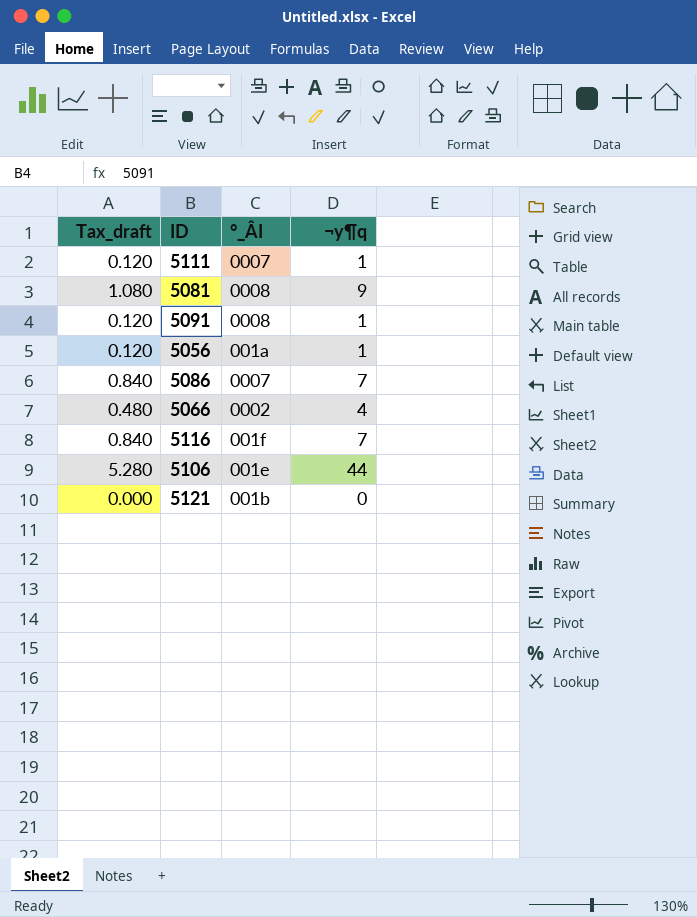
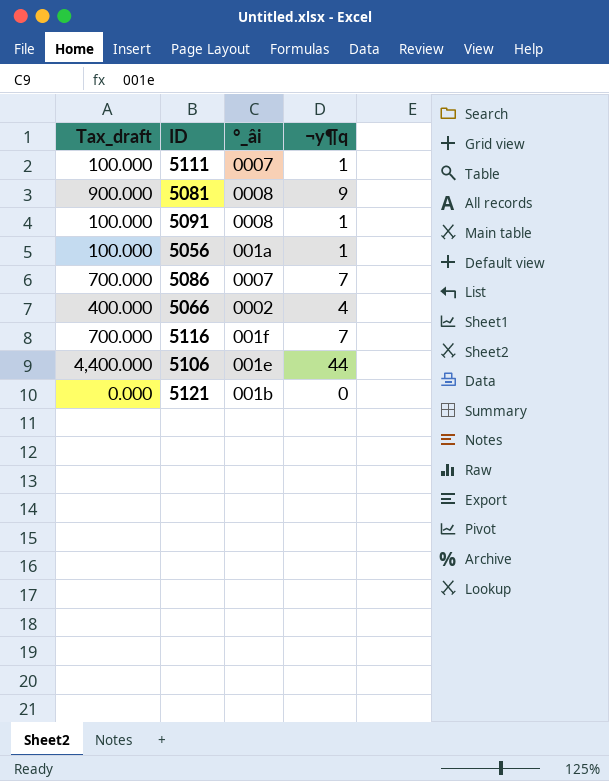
column Tax_draft | formula: [¬y¶q] * 0.12 -> [¬y¶q] * 100
column name: °_ÂI -> °_âi

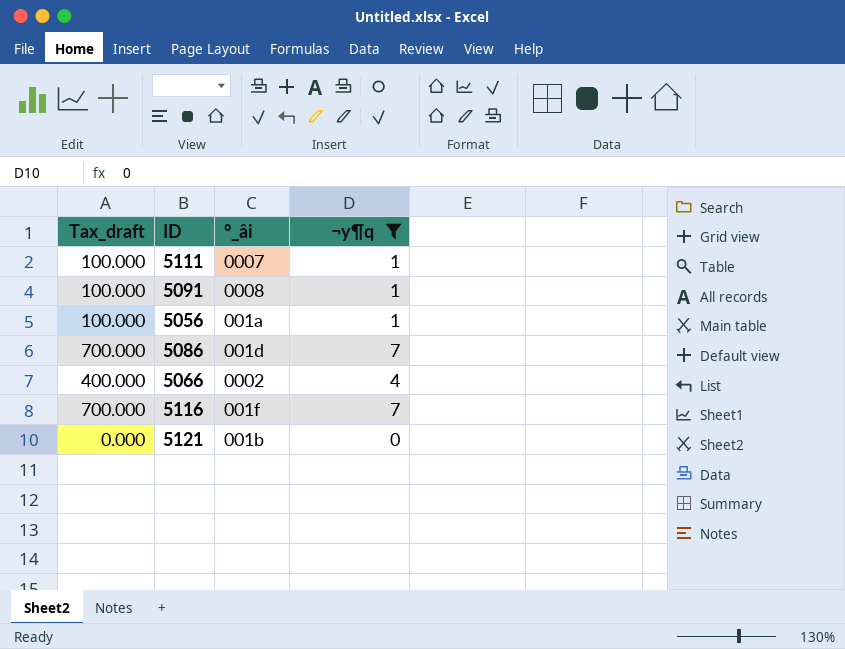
filter: none -> ¬y¶q <= 7
5086 | °_âi: 0007 -> 001d

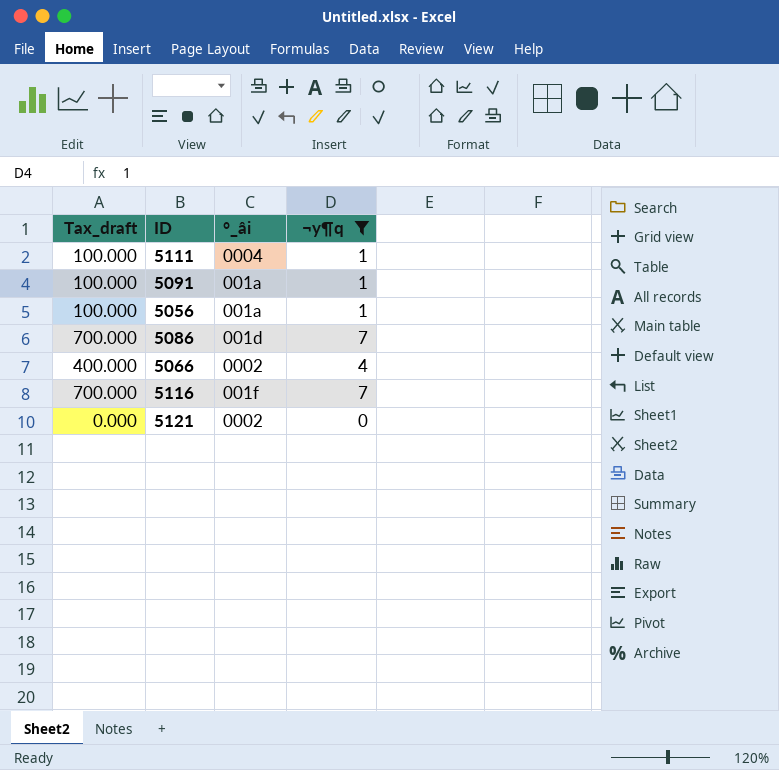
5111 | °_âi: 0007 -> 0004
5091 | °_âi: 0008 -> 001a
5121 | °_âi: 001b -> 0002

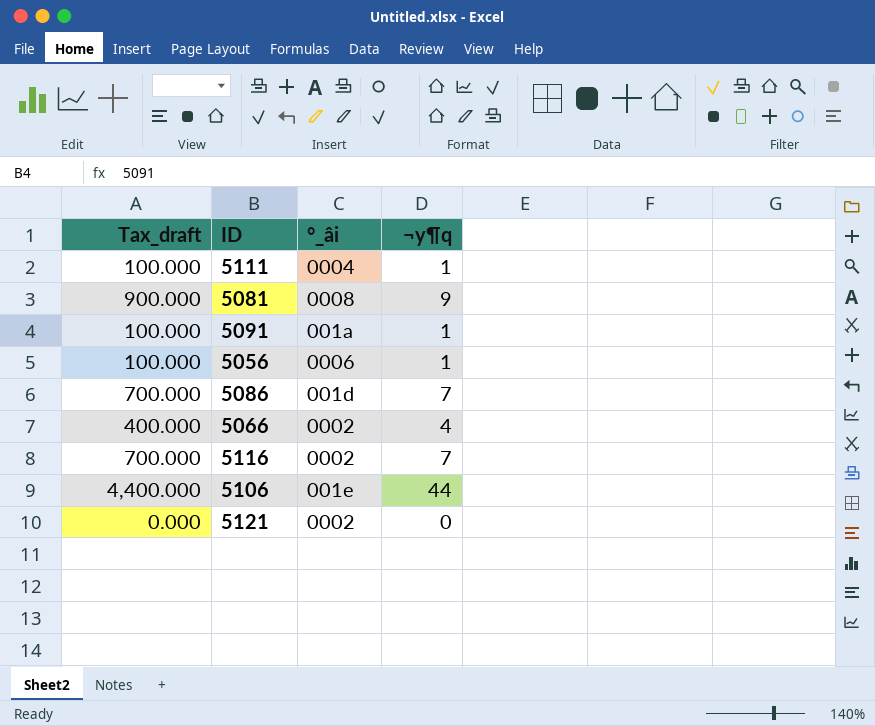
filter: ¬y¶q <= 7 -> none
5056 | °_âi: 001a -> 0006
5116 | °_âi: 001f -> 0002

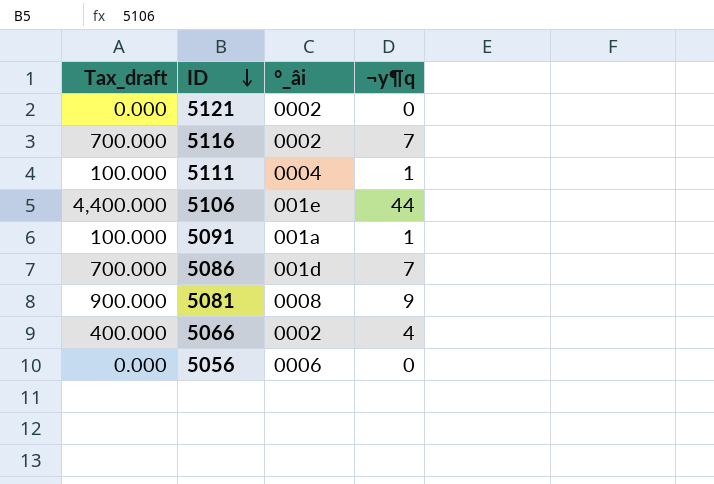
row order: none -> ID descending
5056 | Tax_draft: 100.000 -> 0.000
5056 | ¬y¶q: 1 -> 0

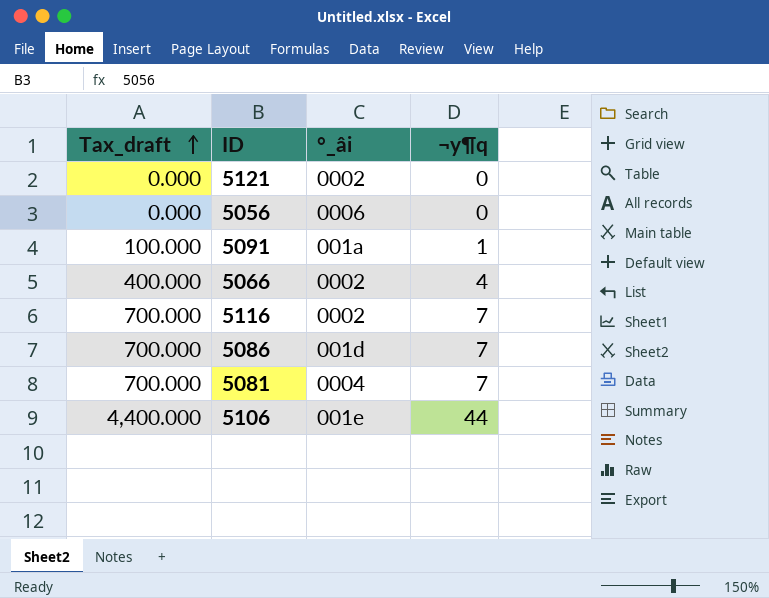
row order: ID descending -> Tax_draft ascending
row 5111: 100.000 | 0004 | 1 -> none
5081 | Tax_draft: 900.000 -> 700.000
5081 | °_âi: 0008 -> 0004
5081 | ¬y¶q: 9 -> 7

